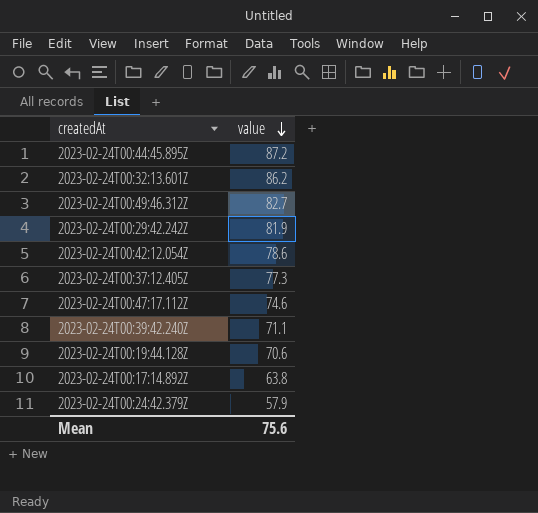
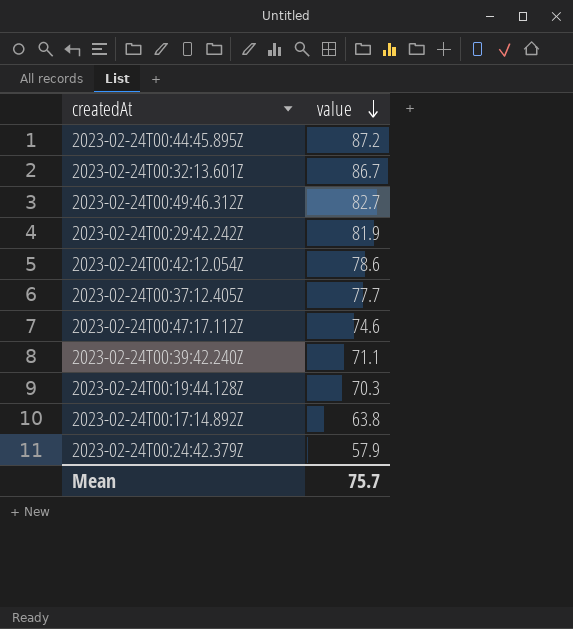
2023-02-24T00:32:13.601Z | value: 86.2 -> 86.7
2023-02-24T00:37:12.405Z | value: 77.3 -> 77.7
2023-02-24T00:19:44.128Z | value: 70.6 -> 70.3
Mean | value: 75.6 -> 75.7

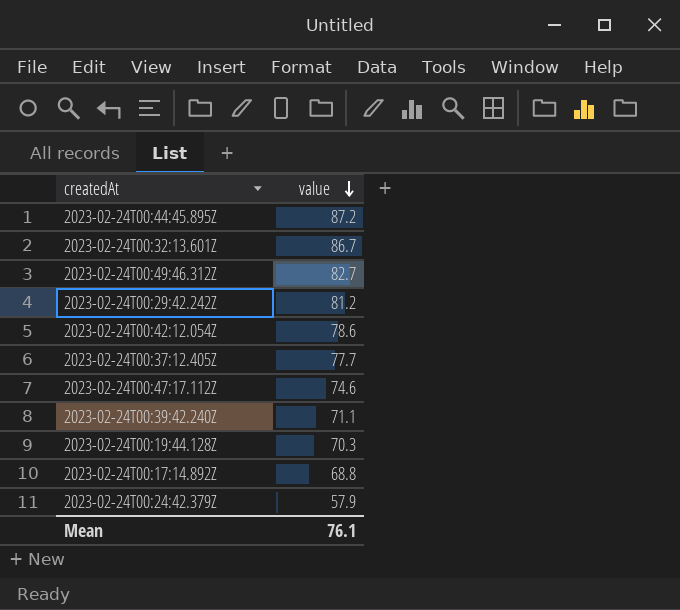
2023-02-24T00:29:42.242Z | value: 81.9 -> 81.2
2023-02-24T00:17:14.892Z | value: 63.8 -> 68.8
Mean | value: 75.7 -> 76.1

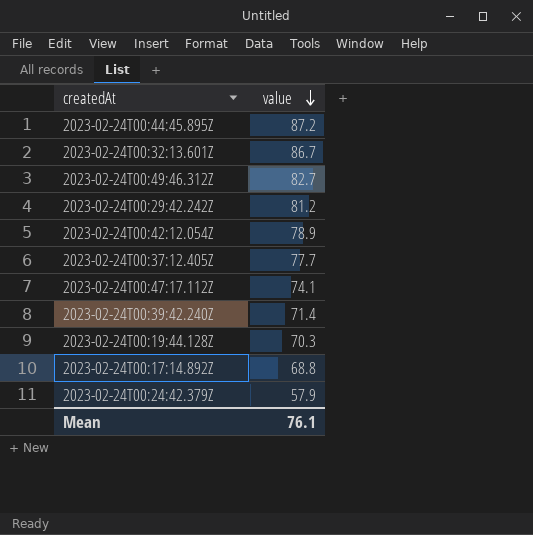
2023-02-24T00:42:12.054Z | value: 78.6 -> 78.9
2023-02-24T00:47:17.112Z | value: 74.6 -> 74.1
2023-02-24T00:39:42.240Z | value: 71.1 -> 71.4

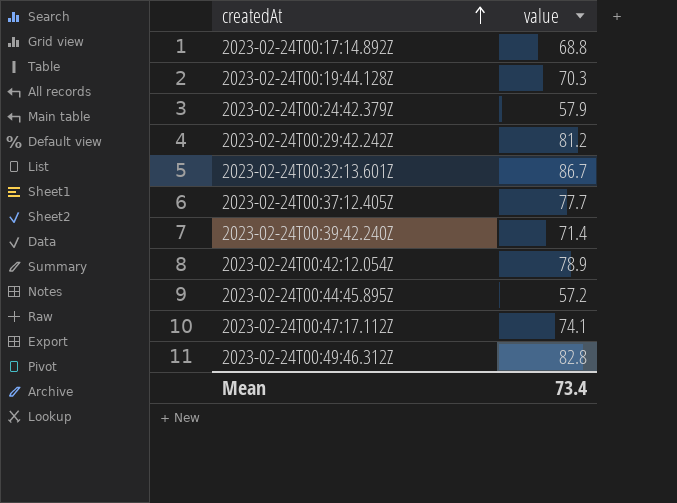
row order: value descending -> createdAt ascending
2023-02-24T00:44:45.895Z | value: 87.2 -> 57.2
2023-02-24T00:49:46.312Z | value: 82.7 -> 82.8
Mean | value: 76.1 -> 73.4

